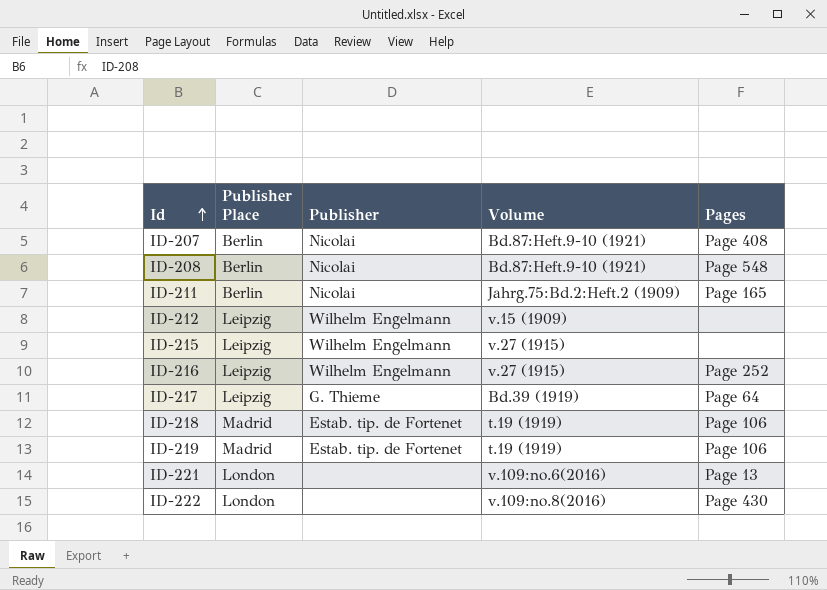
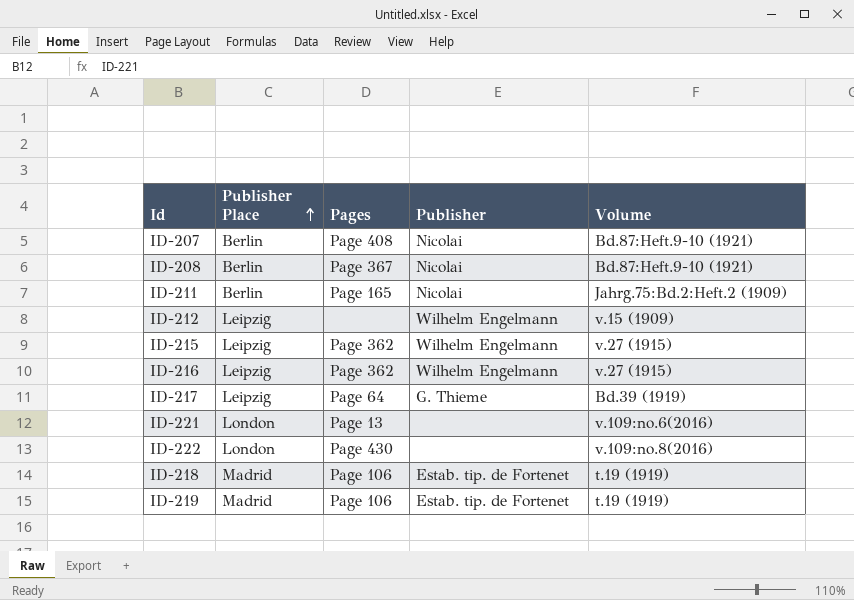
row order: Id ascending -> Publisher Place ascending
column Pages | position: 5 -> 3
ID-208 | Pages: Page 548 -> Page 367
ID-215 | Pages: none -> Page 362
ID-216 | Pages: Page 252 -> Page 362

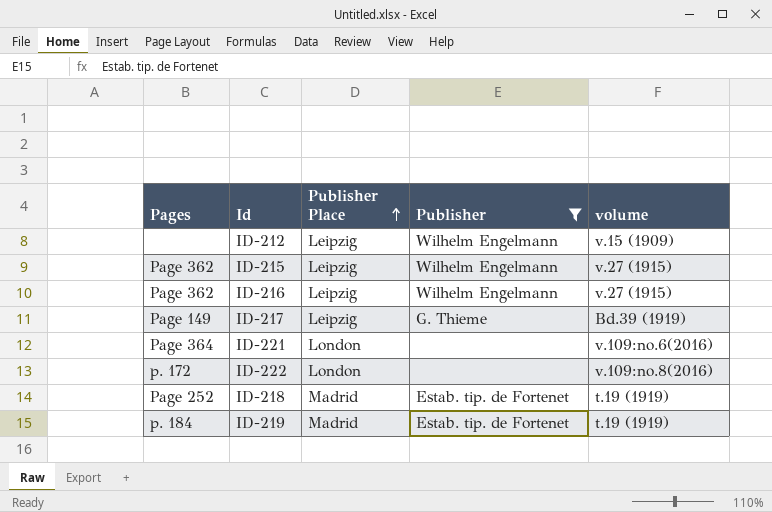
filter: none -> Publisher != Nicolai
column Pages | position: 3 -> 1
column name: Volume -> volume
ID-217 | Pages: Page 64 -> Page 149
ID-221 | Pages: Page 13 -> Page 364
ID-222 | Pages: Page 430 -> p. 172
ID-218 | Pages: Page 106 -> Page 252
ID-219 | Pages: Page 106 -> p. 184

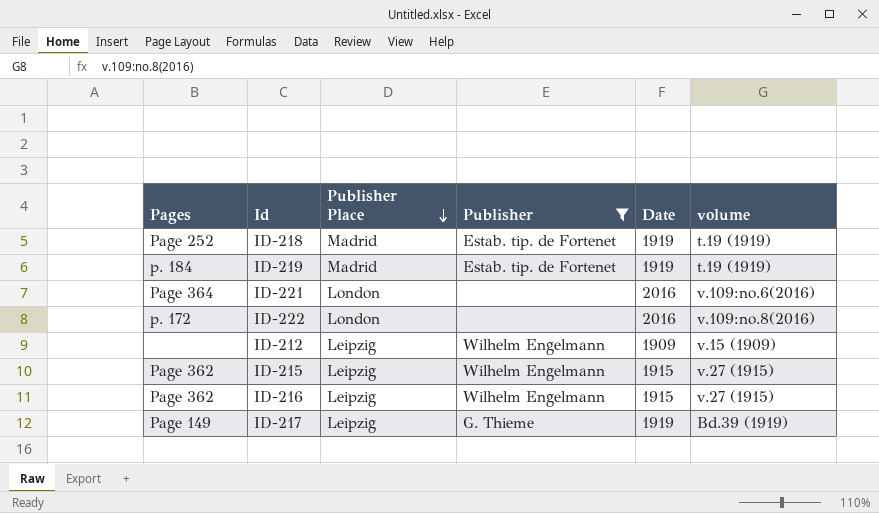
row order: Publisher Place ascending -> Publisher Place descending
column Date | position: none -> 5

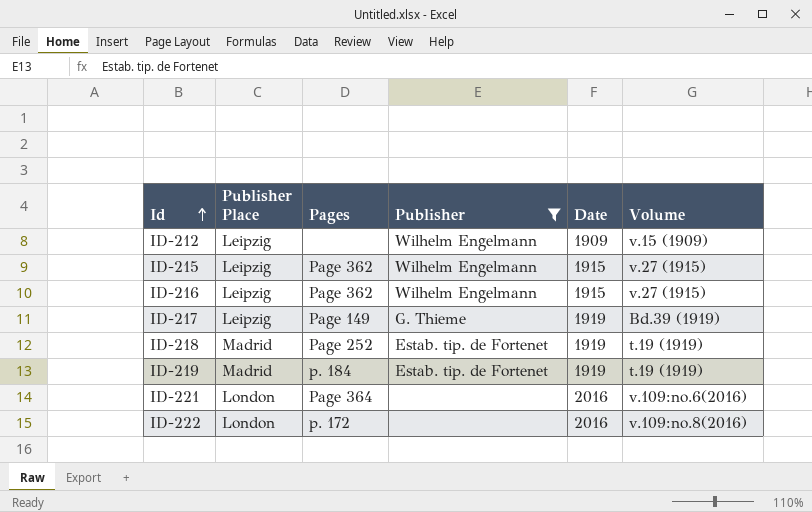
row order: Publisher Place descending -> Id ascending
column Pages | position: 1 -> 3
column name: volume -> Volume

